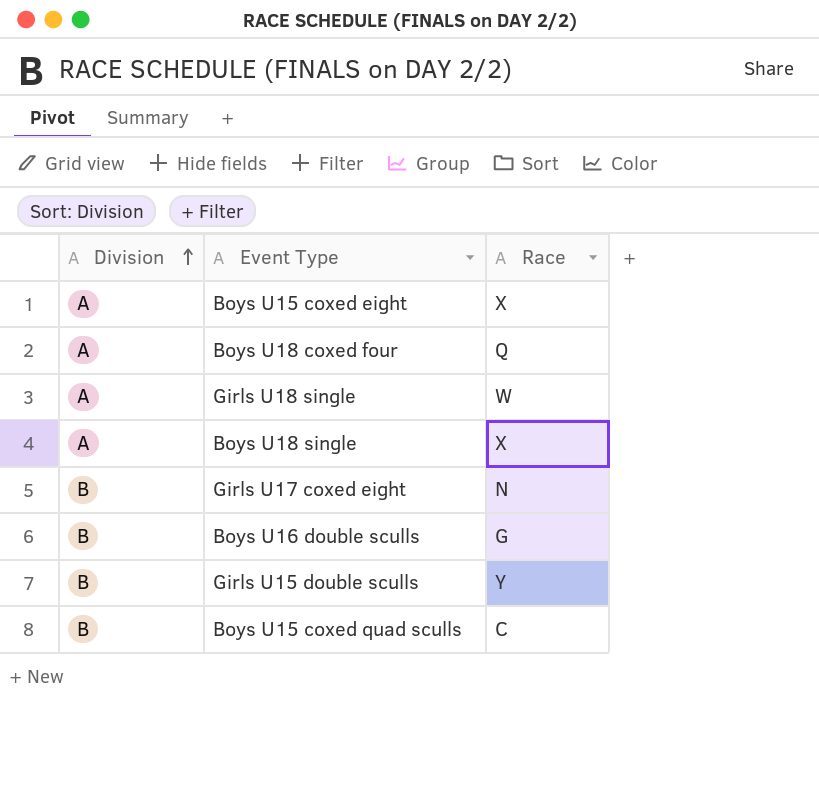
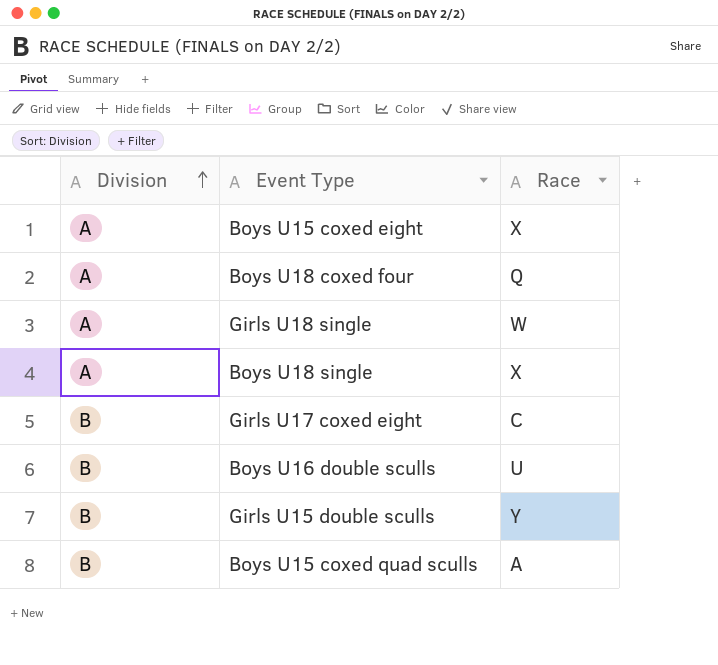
Girls U17 coxed eight | Race: N -> C
Boys U16 double sculls | Race: G -> U
Boys U15 coxed quad sculls | Race: C -> A

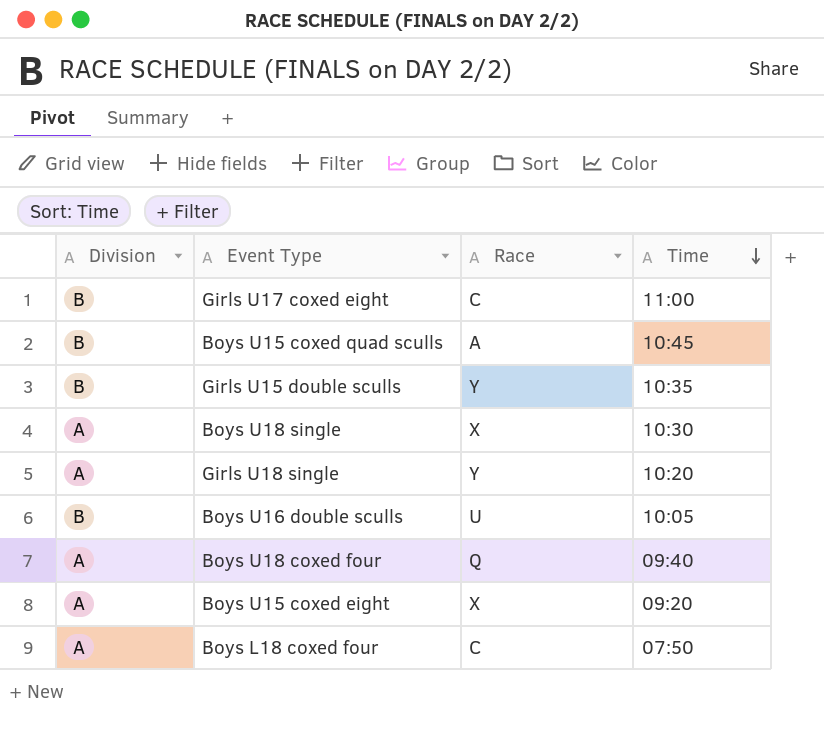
row order: Division ascending -> Time descending
column Time | position: none -> 4
Girls U18 single | Race: W -> Y
row Boys L18 coxed four: none -> A | C | 07:50

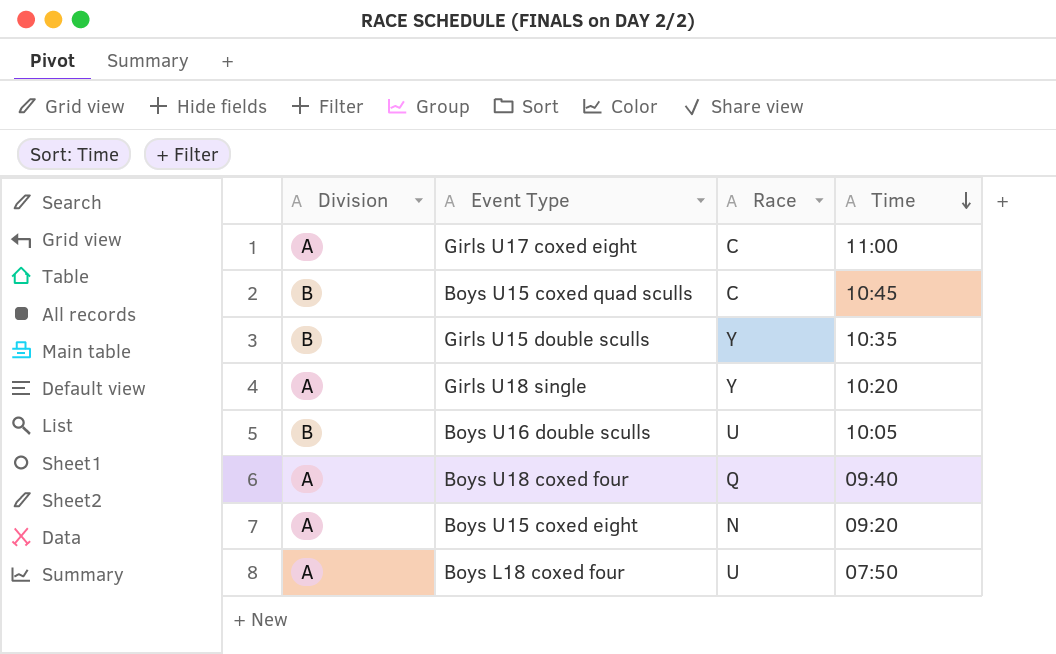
row Boys U18 single: A | X | 10:30 -> none
Girls U17 coxed eight | Division: B -> A
Boys U15 coxed quad sculls | Race: A -> C
Boys U15 coxed eight | Race: X -> N
Boys L18 coxed four | Race: C -> U

